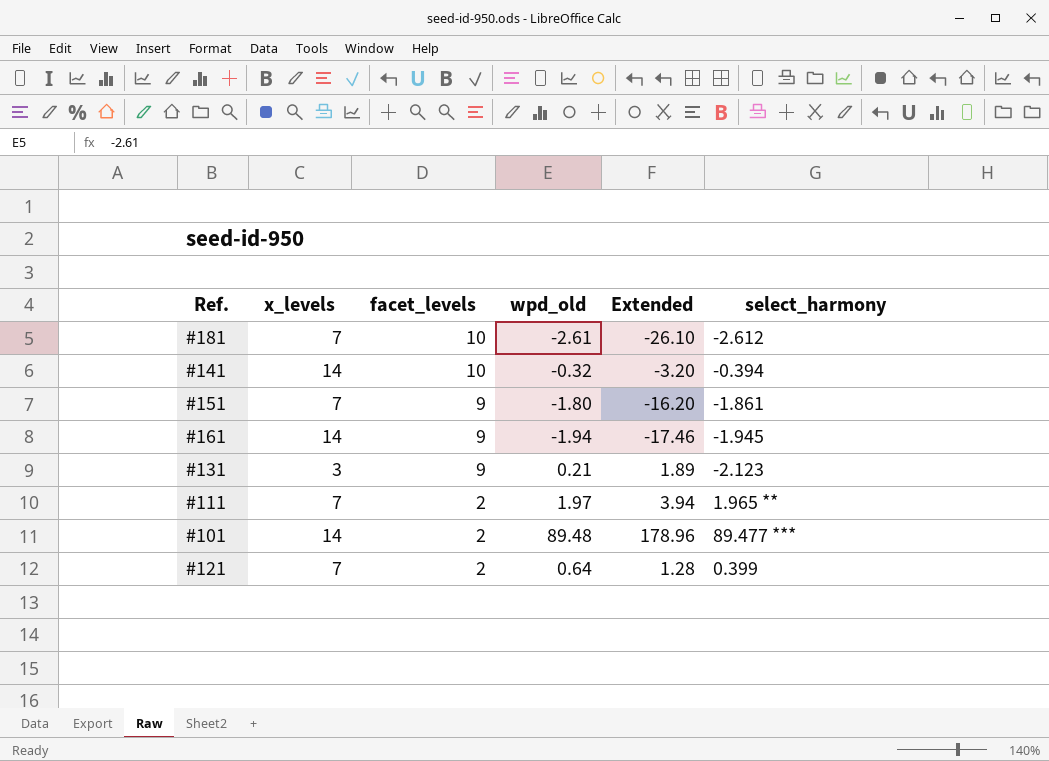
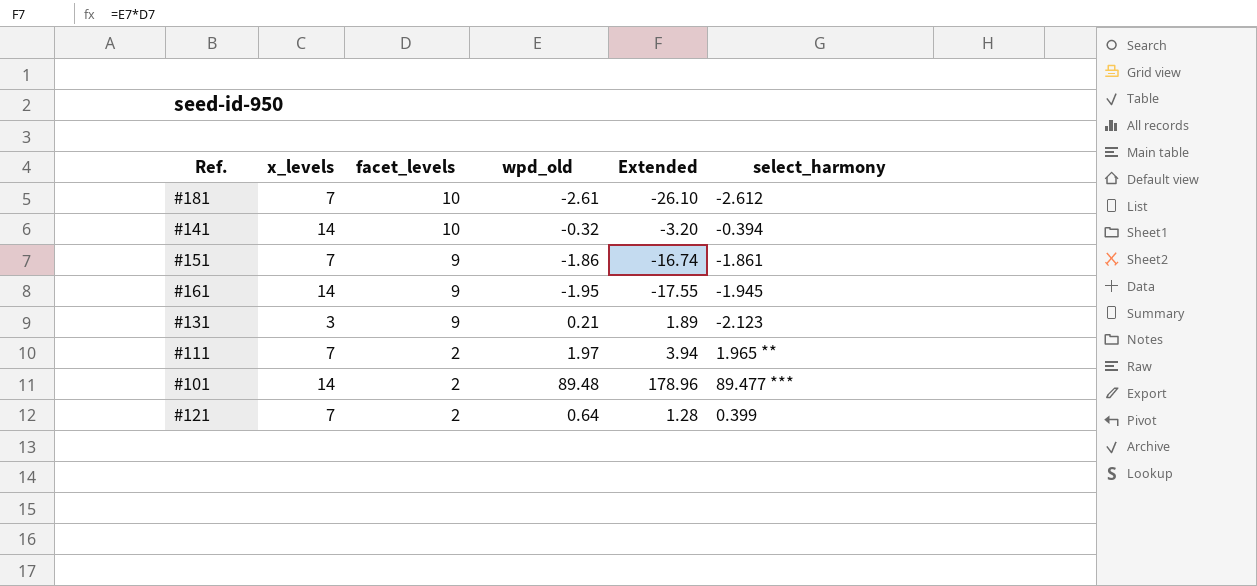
#151 | wpd_old: -1.80 -> -1.86
#151 | Extended: -16.20 -> -16.74
#161 | wpd_old: -1.94 -> -1.95
#161 | Extended: -17.46 -> -17.55

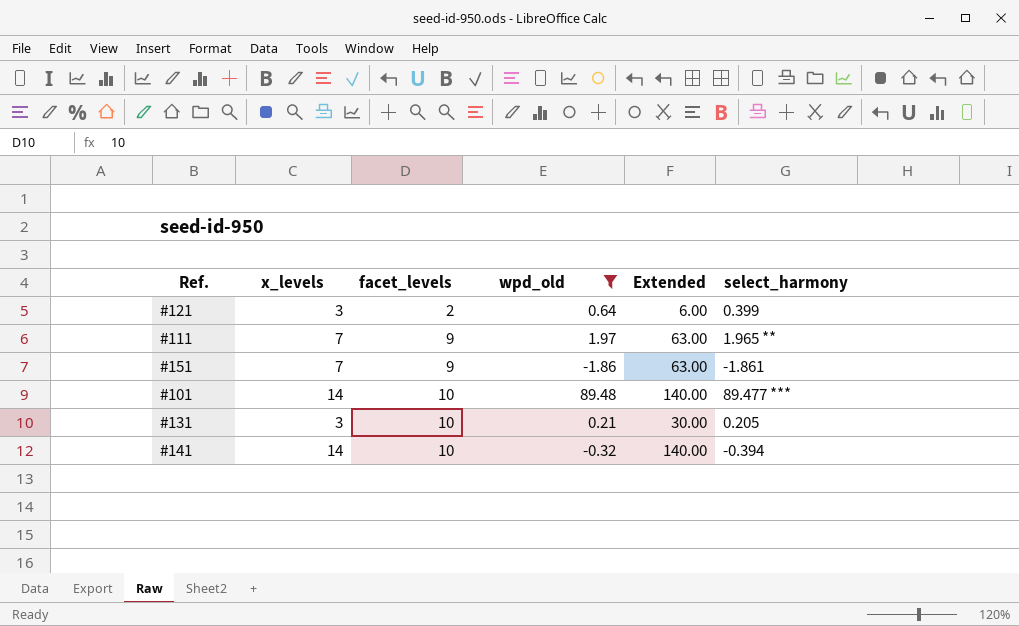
filter: none -> wpd_old >= -1.86
row order: facet_levels descending -> facet_levels ascending
column Extended | formula: [facet_levels] * [wpd_old] -> [x_levels] * [facet_levels]
#121 | x_levels: 7 -> 3
#111 | facet_levels: 2 -> 9
#101 | facet_levels: 2 -> 10
#131 | facet_levels: 9 -> 10
#131 | select_harmony: -2.123 -> 0.205

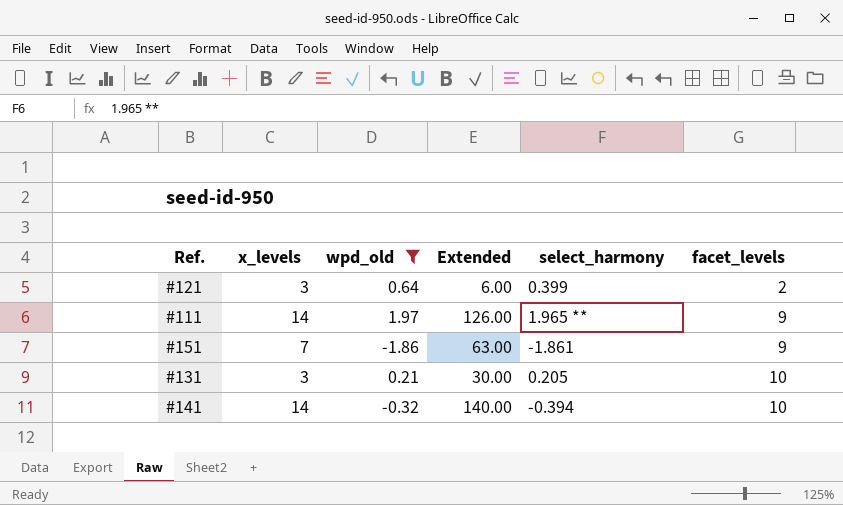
column facet_levels | position: 3 -> 6
row #101: 14 | 10 | 89.48 | 140.00 | 89.477 *** -> none
#111 | x_levels: 7 -> 14
#111 | Extended: 63.00 -> 126.00

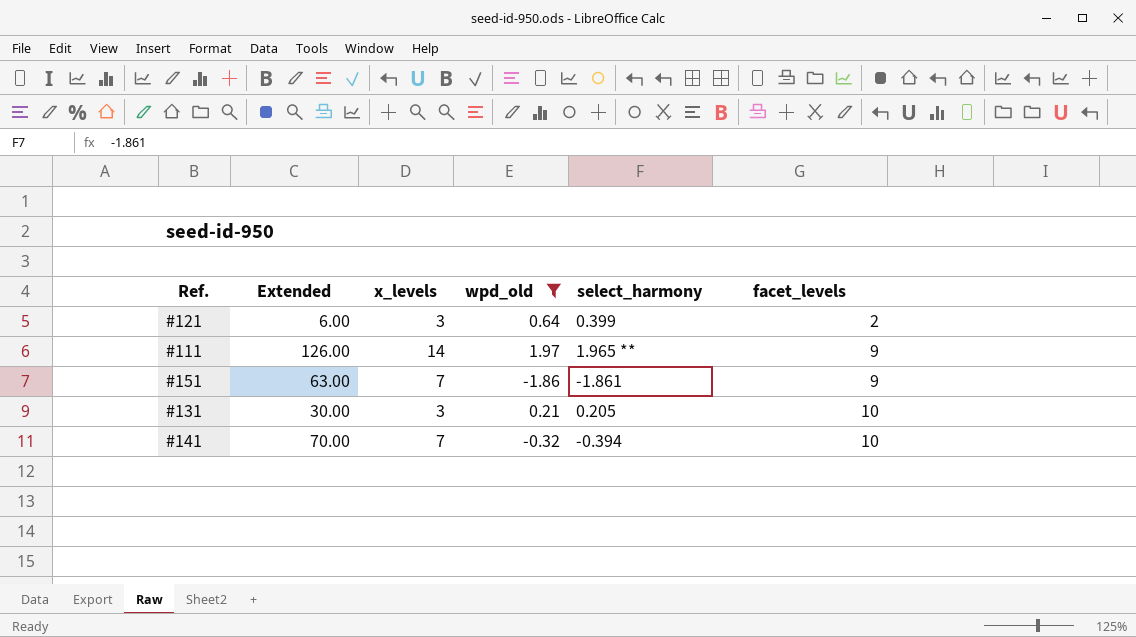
column Extended | position: 4 -> 2
#141 | Extended: 140.00 -> 70.00
#141 | x_levels: 14 -> 7

